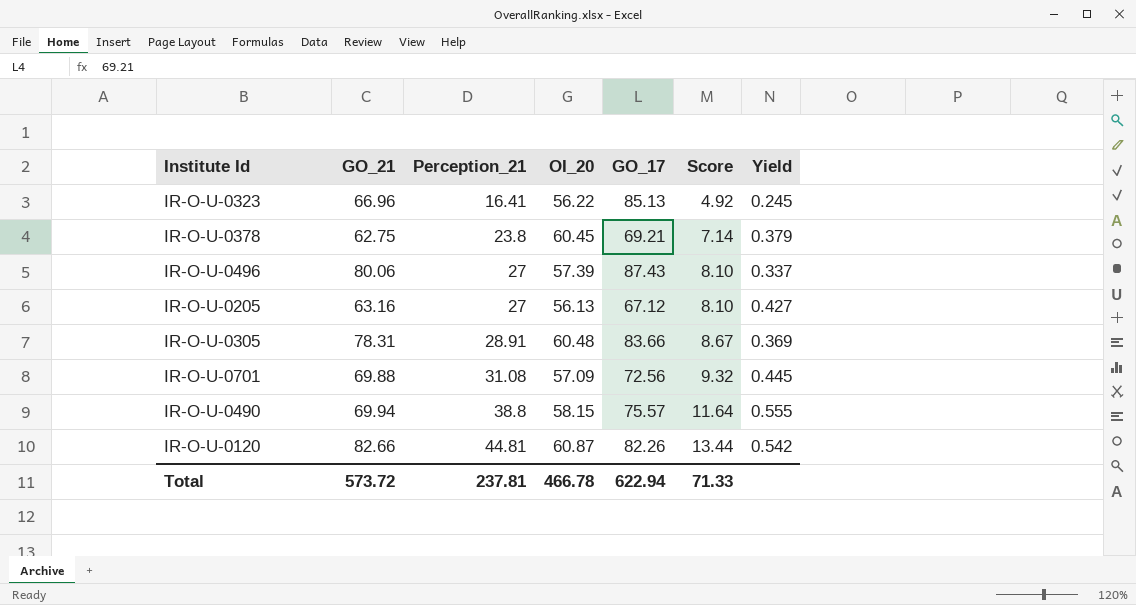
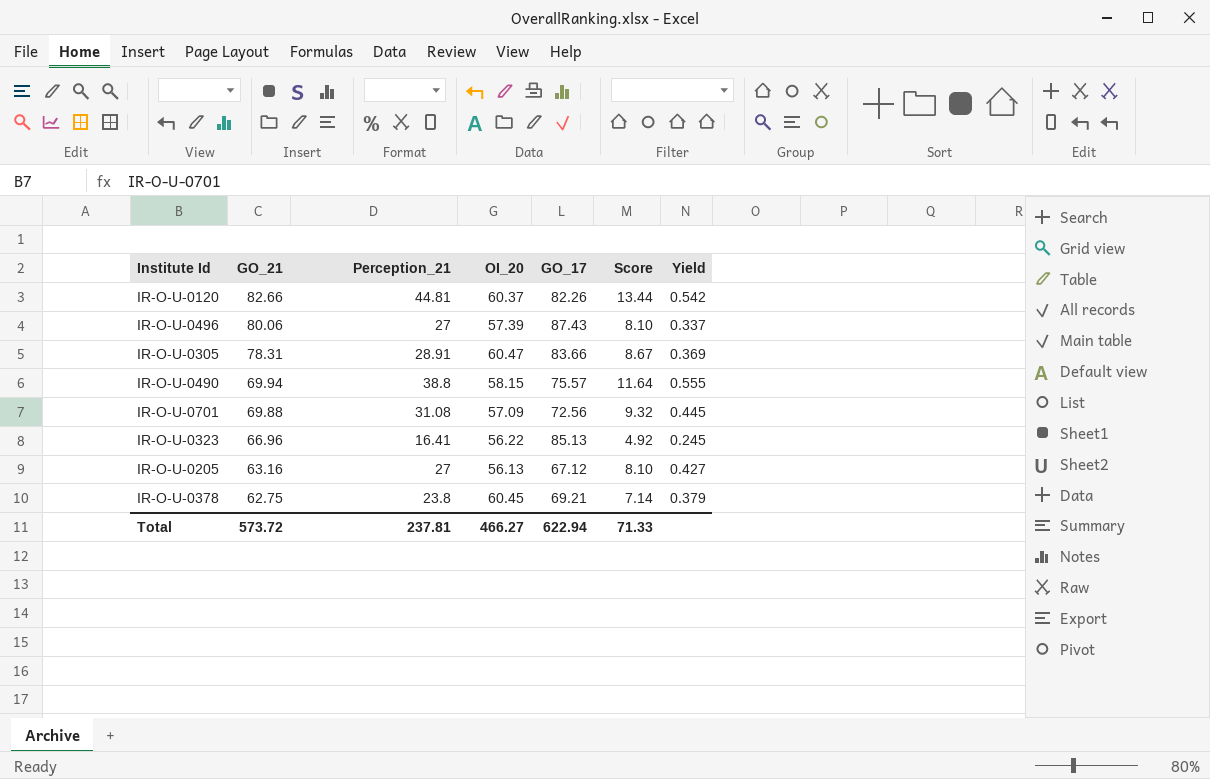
row order: Perception_21 ascending -> GO_21 descending
IR-O-U-0120 | OI_20: 60.87 -> 60.37
IR-O-U-0305 | OI_20: 60.48 -> 60.47
Total | OI_20: 466.78 -> 466.27

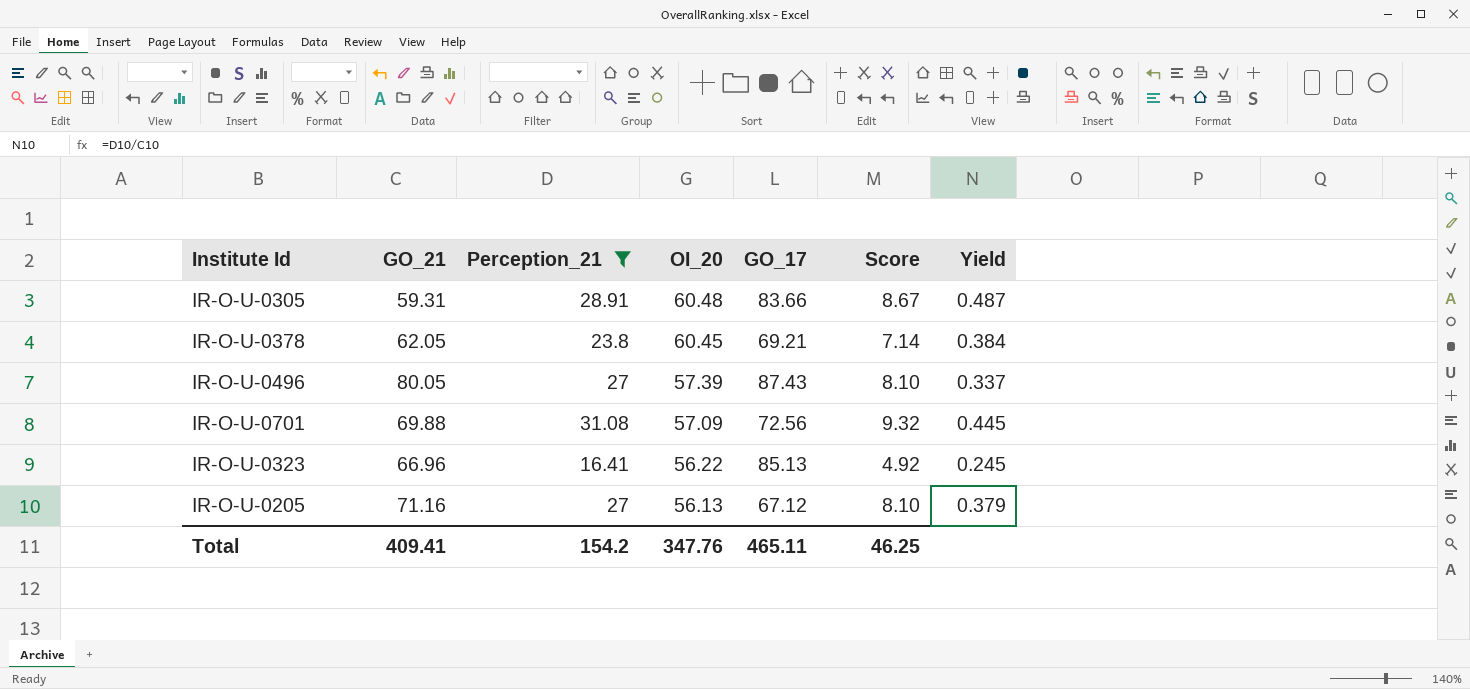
filter: none -> Perception_21 <= 31.08
row order: GO_21 descending -> OI_20 descending
IR-O-U-0305 | GO_21: 78.31 -> 59.31
IR-O-U-0305 | OI_20: 60.47 -> 60.48
IR-O-U-0305 | Yield: 0.369 -> 0.487
IR-O-U-0378 | GO_21: 62.75 -> 62.05
IR-O-U-0378 | Yield: 0.379 -> 0.384
IR-O-U-0496 | GO_21: 80.06 -> 80.05
IR-O-U-0205 | GO_21: 63.16 -> 71.16
IR-O-U-0205 | Yield: 0.427 -> 0.379
Total | GO_21: 573.72 -> 409.41
Total | Perception_21: 237.81 -> 154.2
Total | OI_20: 466.27 -> 347.76
Total | GO_17: 622.94 -> 465.11
Total | Score: 71.33 -> 46.25

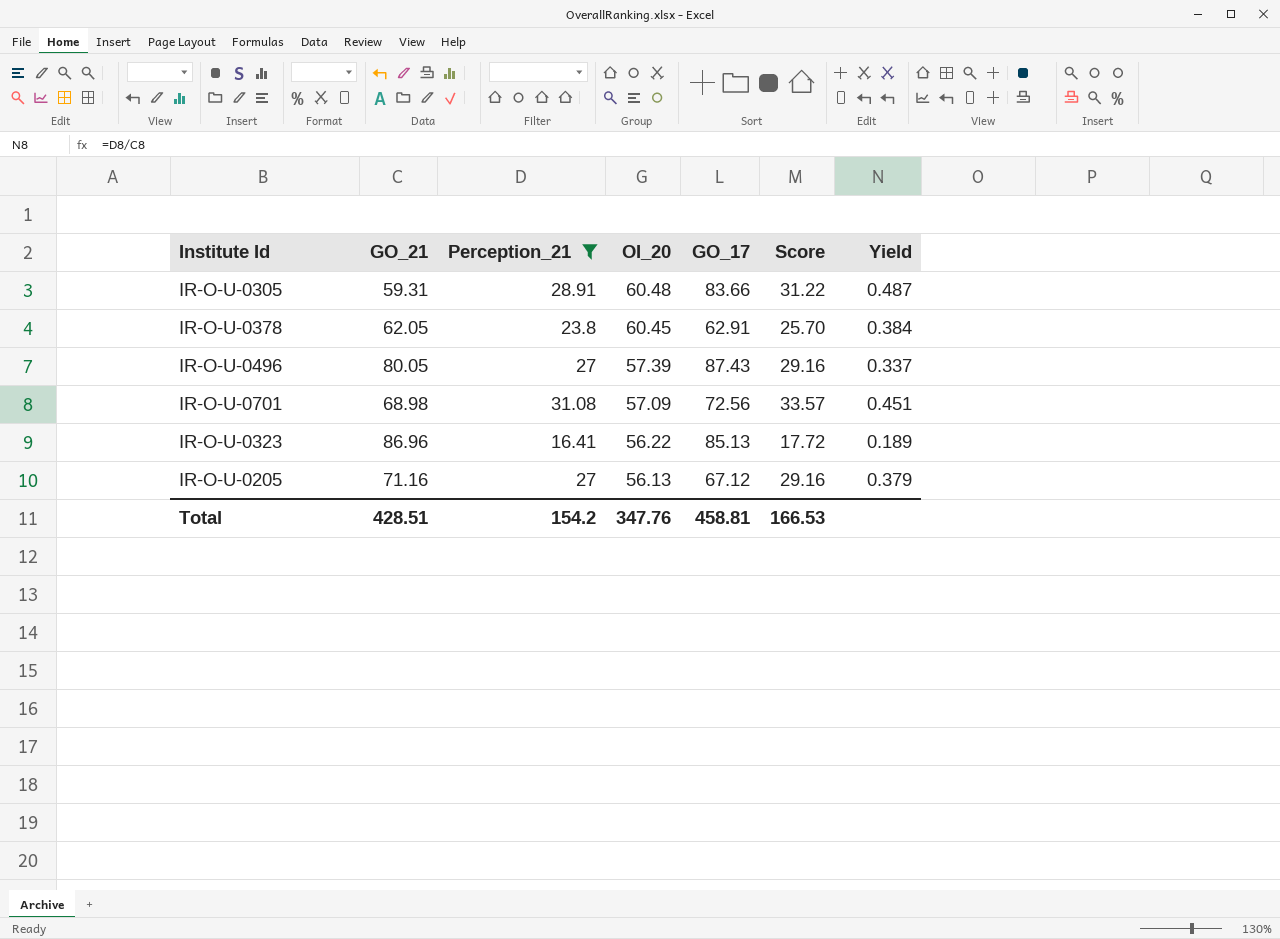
column Score | formula: [Perception_21] * 0.3 -> [Perception_21] * 1.08
IR-O-U-0378 | GO_17: 69.21 -> 62.91
IR-O-U-0701 | GO_21: 69.88 -> 68.98
IR-O-U-0701 | Yield: 0.445 -> 0.451
IR-O-U-0323 | GO_21: 66.96 -> 86.96
IR-O-U-0323 | Yield: 0.245 -> 0.189
Total | GO_21: 409.41 -> 428.51
Total | GO_17: 465.11 -> 458.81
Total | Score: 46.25 -> 166.53

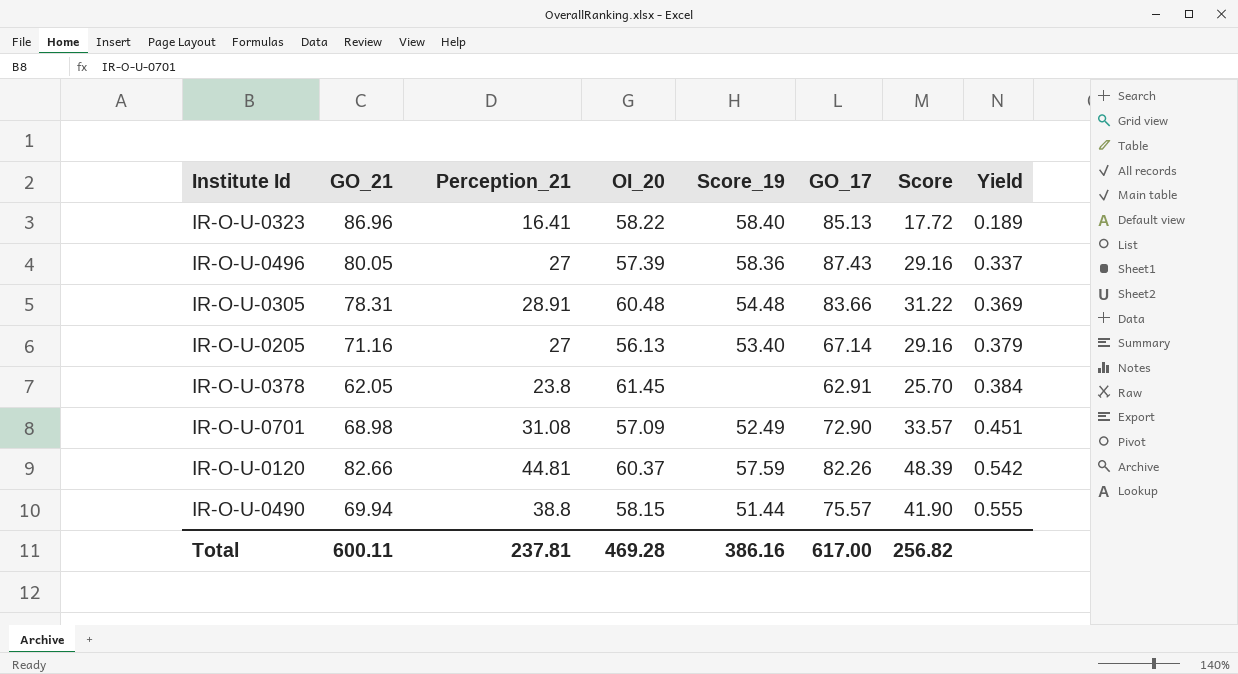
filter: Perception_21 <= 31.08 -> none
row order: OI_20 descending -> Yield ascending
column Score_19 | position: none -> 5
IR-O-U-0323 | OI_20: 56.22 -> 58.22
IR-O-U-0305 | GO_21: 59.31 -> 78.31
IR-O-U-0305 | Yield: 0.487 -> 0.369
IR-O-U-0205 | GO_17: 67.12 -> 67.14
IR-O-U-0378 | OI_20: 60.45 -> 61.45
IR-O-U-0701 | GO_17: 72.56 -> 72.90
Total | GO_21: 428.51 -> 600.11
Total | Perception_21: 154.2 -> 237.81
Total | OI_20: 347.76 -> 469.28
Total | GO_17: 458.81 -> 617.00
Total | Score: 166.53 -> 256.82

